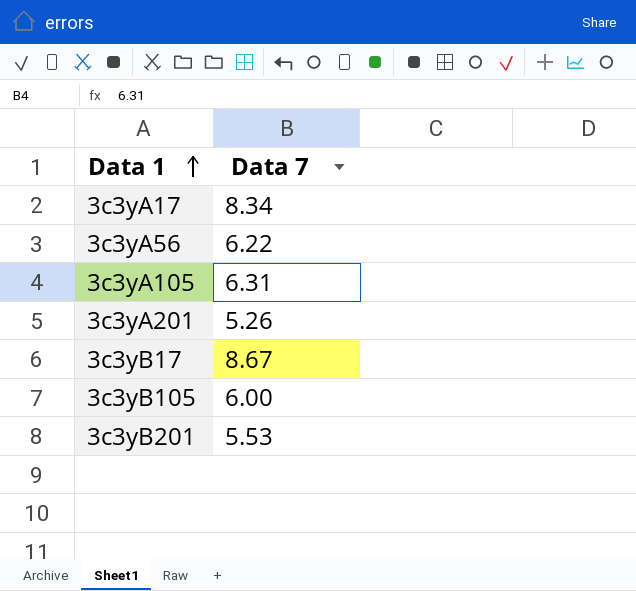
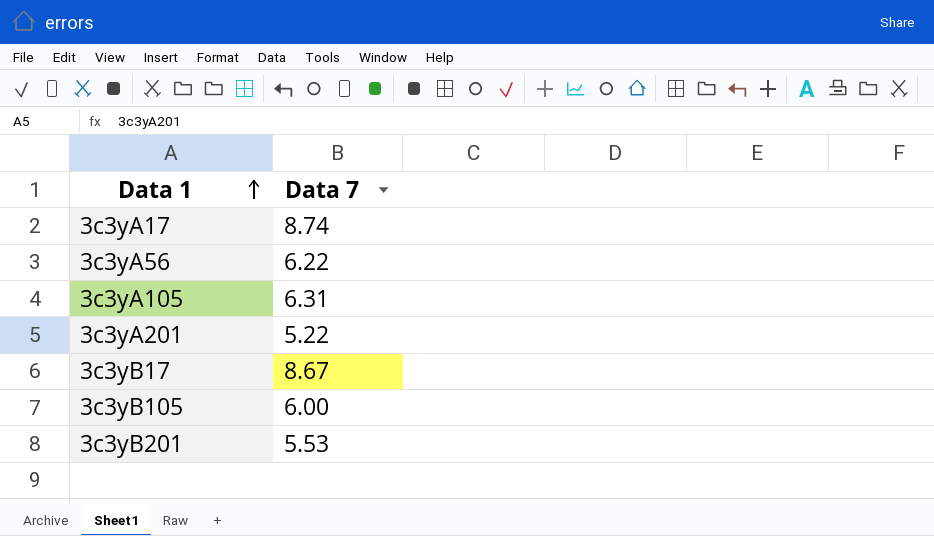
3c3yA17 | Data 7: 8.34 -> 8.74
3c3yA201 | Data 7: 5.26 -> 5.22

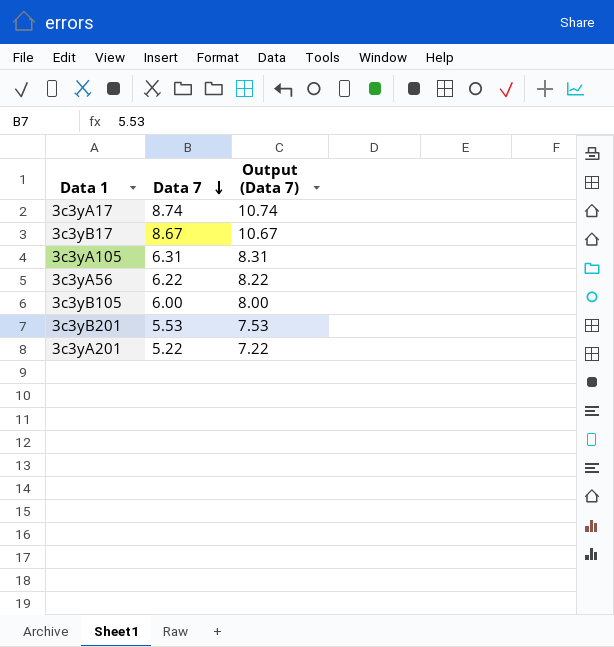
row order: Data 1 ascending -> Data 7 descending
column Output (Data 7) | formula: none -> [Data 7] + 2

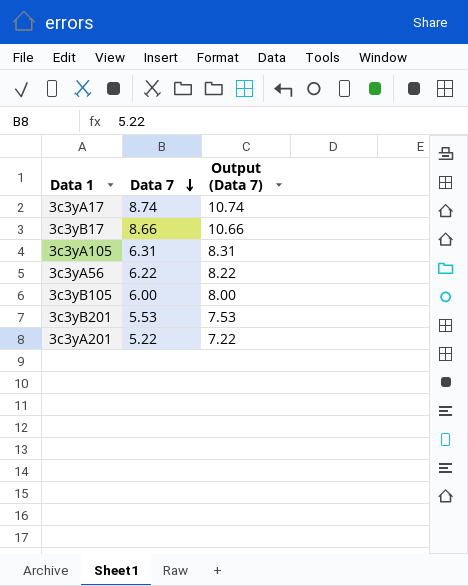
3c3yB17 | Data 7: 8.67 -> 8.66
3c3yB17 | Output (Data 7): 10.67 -> 10.66

